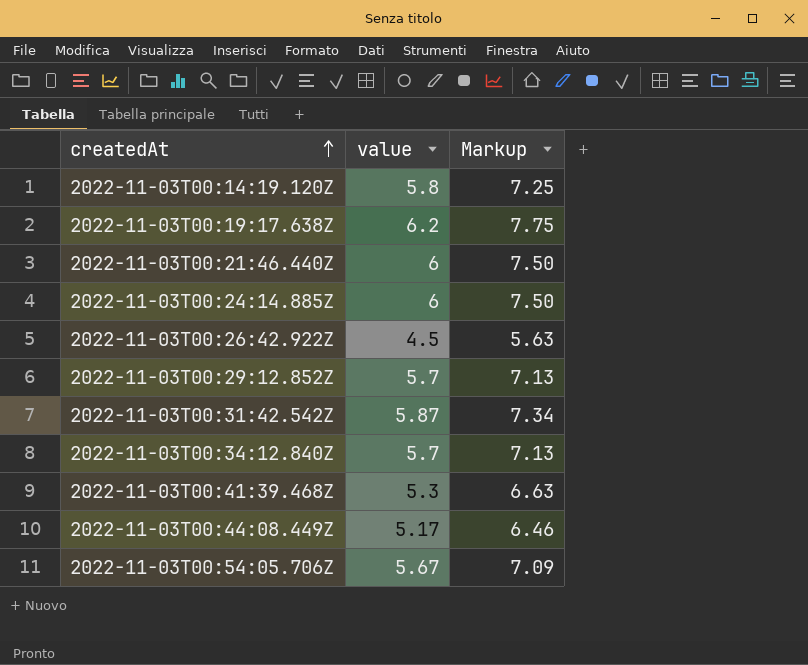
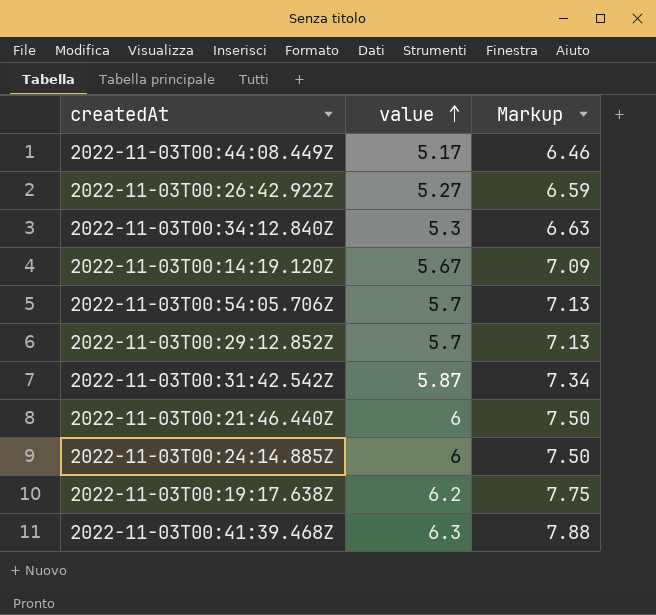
row order: createdAt ascending -> value ascending
2022-11-03T00:26:42.922Z | value: 4.5 -> 5.27
2022-11-03T00:26:42.922Z | Markup: 5.63 -> 6.59
2022-11-03T00:34:12.840Z | value: 5.7 -> 5.3
2022-11-03T00:34:12.840Z | Markup: 7.13 -> 6.63
2022-11-03T00:14:19.120Z | value: 5.8 -> 5.67
2022-11-03T00:14:19.120Z | Markup: 7.25 -> 7.09
2022-11-03T00:54:05.706Z | value: 5.67 -> 5.7
2022-11-03T00:54:05.706Z | Markup: 7.09 -> 7.13
2022-11-03T00:41:39.468Z | value: 5.3 -> 6.3
2022-11-03T00:41:39.468Z | Markup: 6.63 -> 7.88

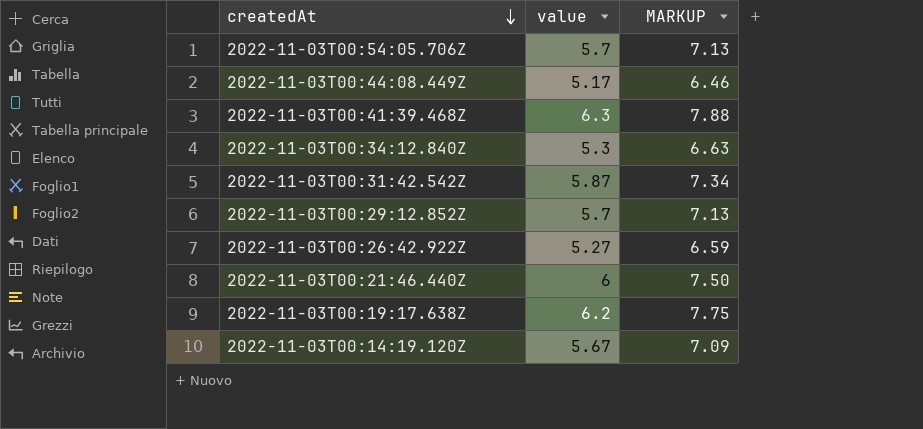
row order: value ascending -> createdAt descending
column name: Markup -> MARKUP
row 2022-11-03T00:24:14.885Z: 6 | 7.50 -> none

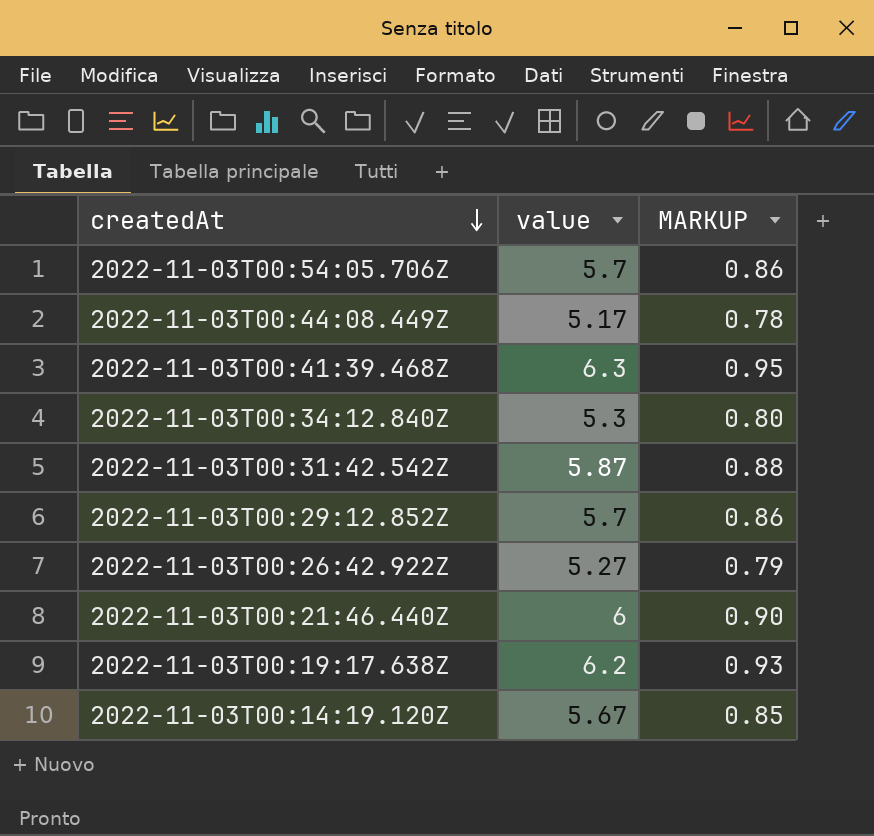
column MARKUP | formula: [value] * 1.25 -> [value] * 0.15

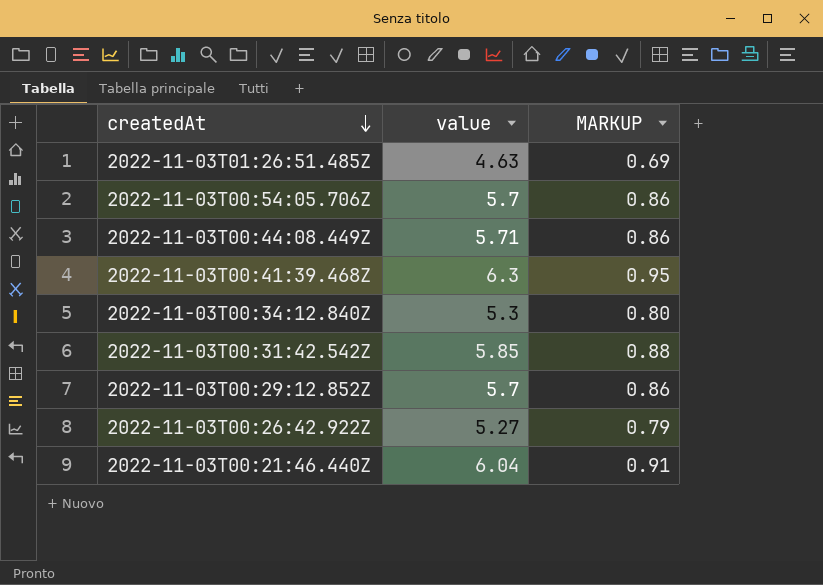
row 2022-11-03T00:19:17.638Z: 6.2 | 0.93 -> none
row 2022-11-03T00:14:19.120Z: 5.67 | 0.85 -> none
row 2022-11-03T01:26:51.485Z: none -> 4.63 | 0.69
2022-11-03T00:44:08.449Z | value: 5.17 -> 5.71
2022-11-03T00:44:08.449Z | MARKUP: 0.78 -> 0.86
2022-11-03T00:31:42.542Z | value: 5.87 -> 5.85
2022-11-03T00:21:46.440Z | value: 6 -> 6.04
2022-11-03T00:21:46.440Z | MARKUP: 0.90 -> 0.91

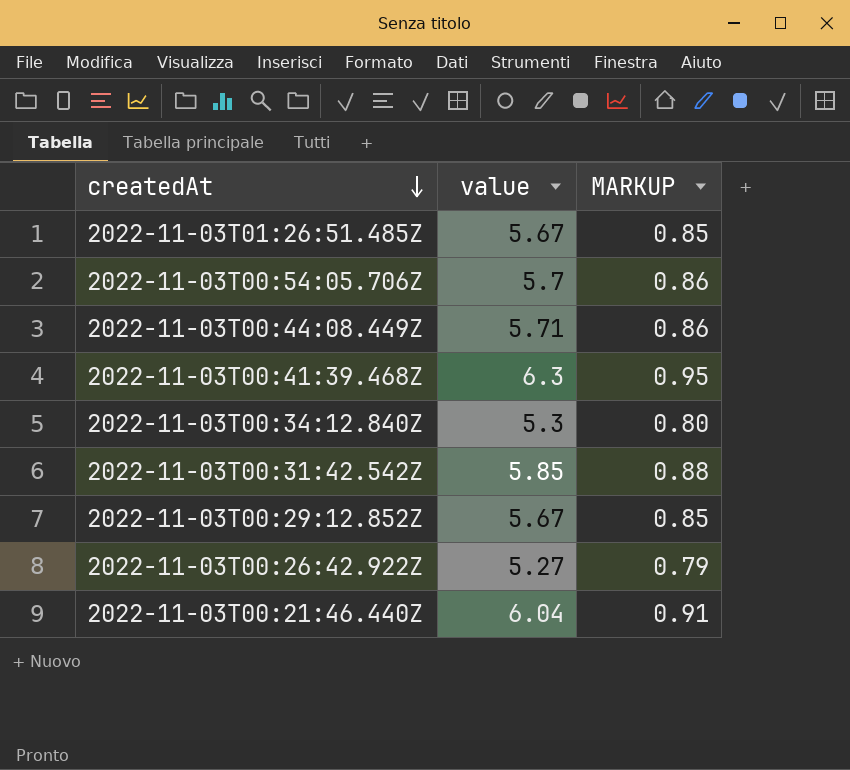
2022-11-03T01:26:51.485Z | value: 4.63 -> 5.67
2022-11-03T01:26:51.485Z | MARKUP: 0.69 -> 0.85
2022-11-03T00:29:12.852Z | value: 5.7 -> 5.67
2022-11-03T00:29:12.852Z | MARKUP: 0.86 -> 0.85

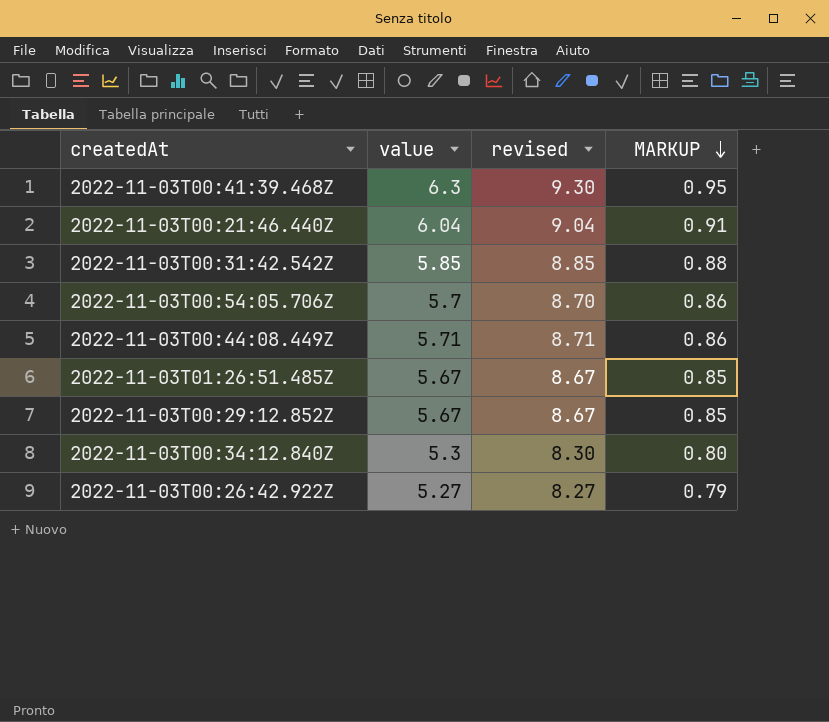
row order: createdAt descending -> MARKUP descending
column revised | formula: none -> [value] + 3

